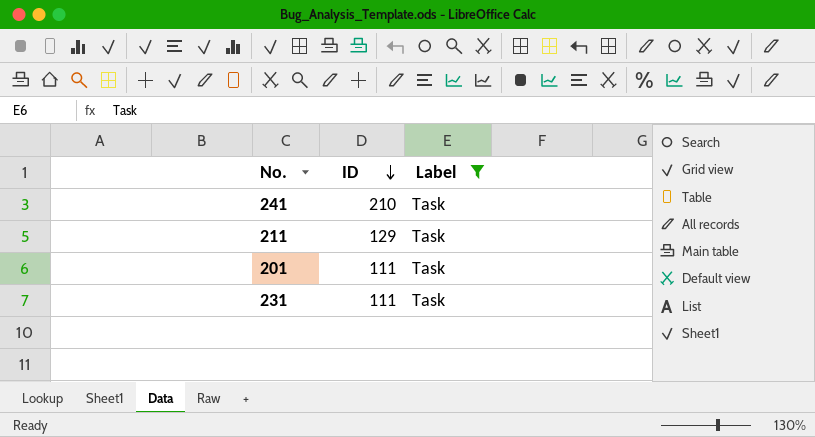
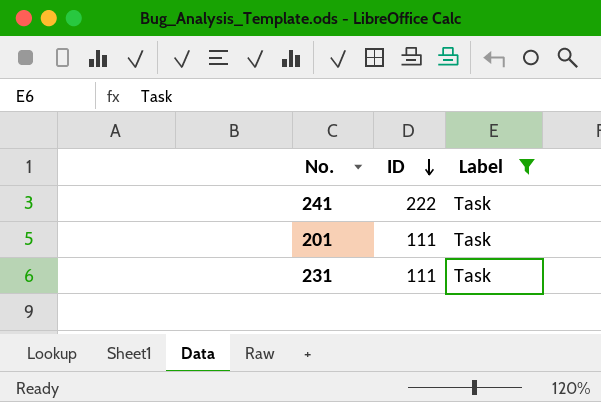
row 211: 129 | Task -> none
241 | ID: 210 -> 222

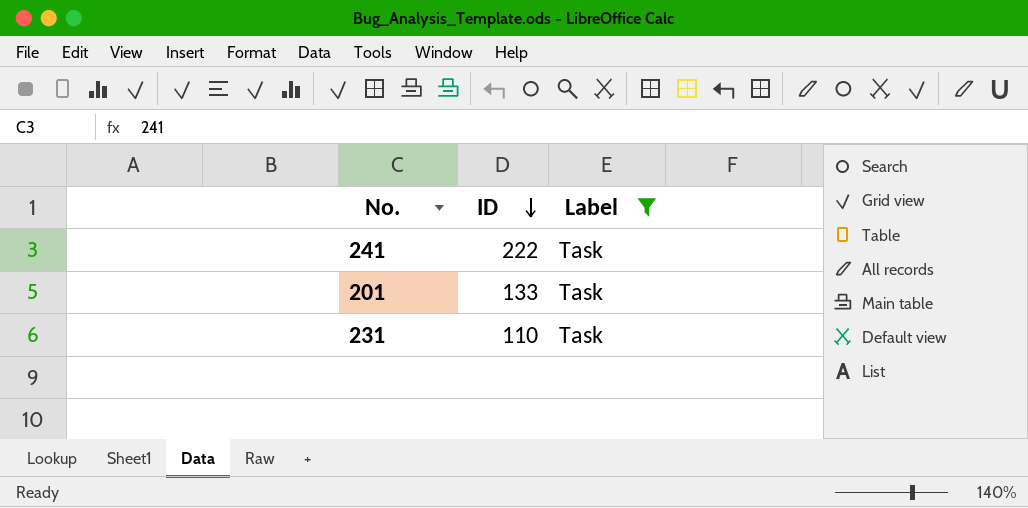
201 | ID: 111 -> 133
231 | ID: 111 -> 110

